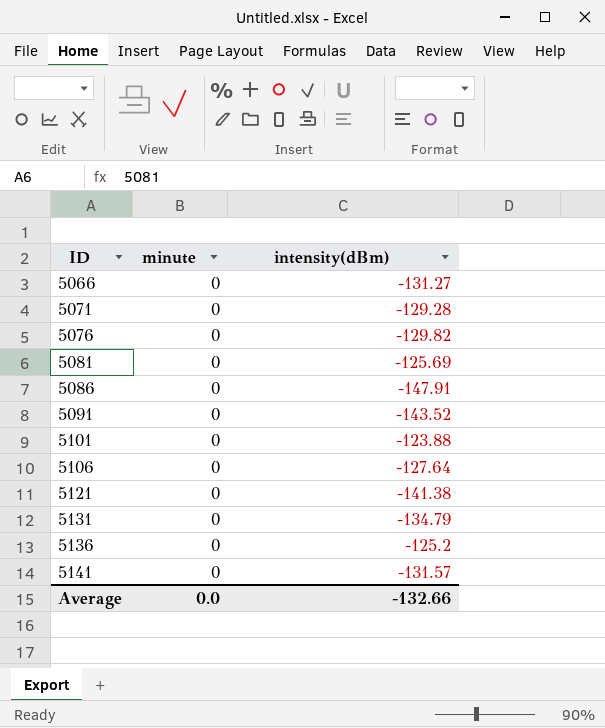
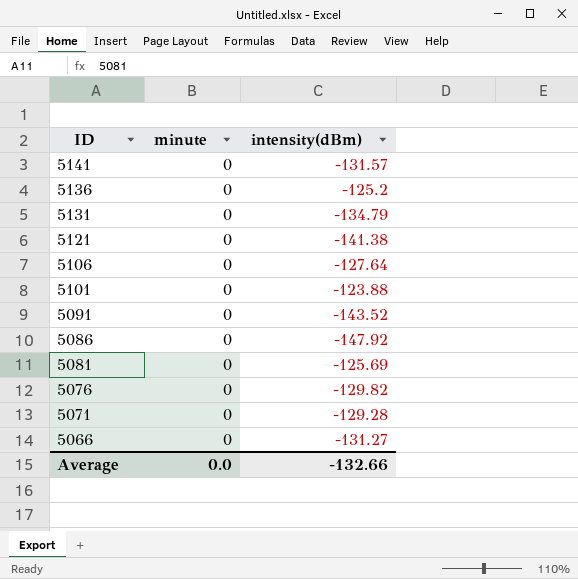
row order: ID ascending -> ID descending
5086 | intensity(dBm): -147.91 -> -147.92

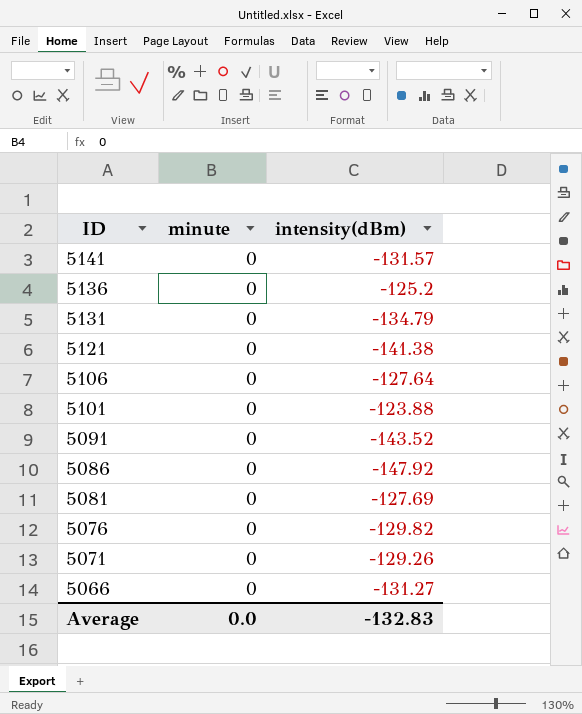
5081 | intensity(dBm): -125.69 -> -127.69
5071 | intensity(dBm): -129.28 -> -129.26
Average | intensity(dBm): -132.66 -> -132.83

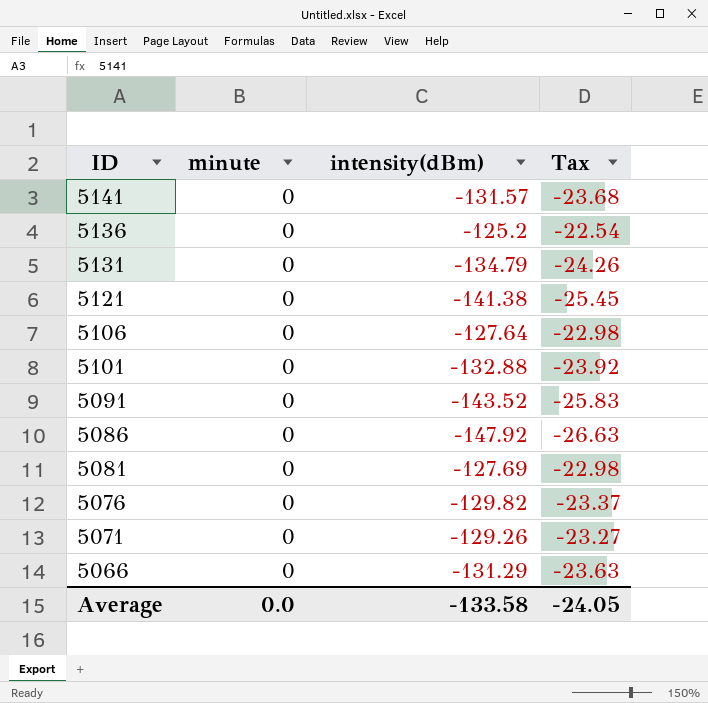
column Tax | formula: none -> [intensity(dBm)] * 0.18
5101 | intensity(dBm): -123.88 -> -132.88
5066 | intensity(dBm): -131.27 -> -131.29
Average | intensity(dBm): -132.83 -> -133.58

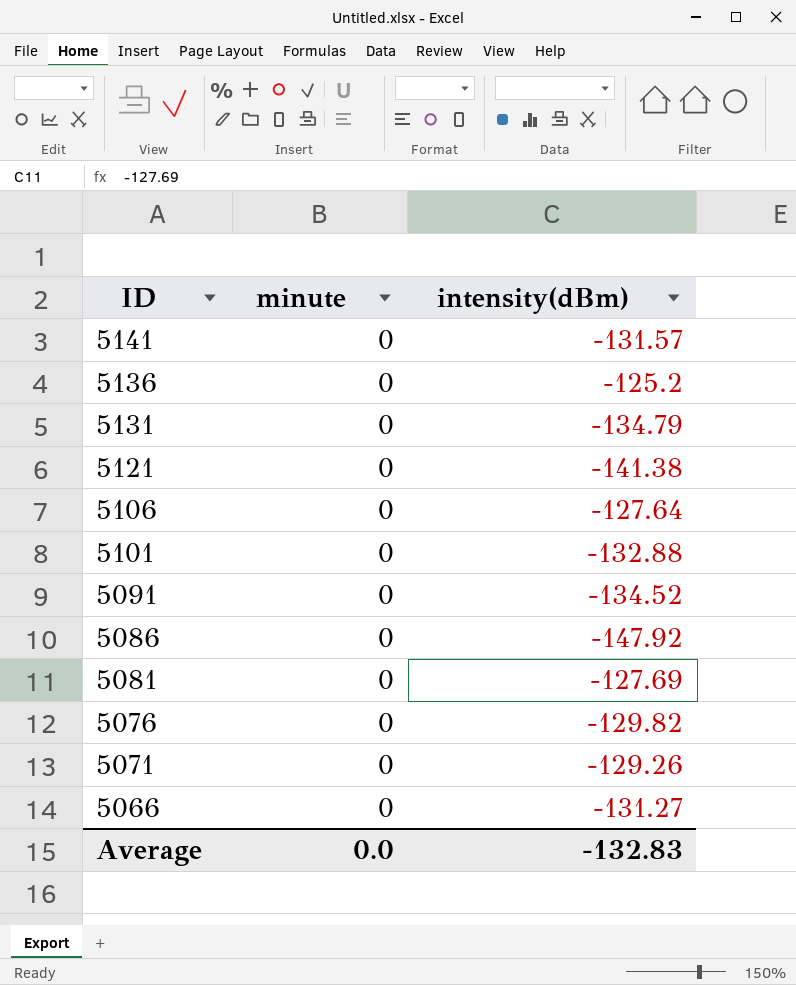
column Tax | formula: [intensity(dBm)] * 0.18 -> none
5091 | intensity(dBm): -143.52 -> -134.52
5066 | intensity(dBm): -131.29 -> -131.27
Average | intensity(dBm): -133.58 -> -132.83

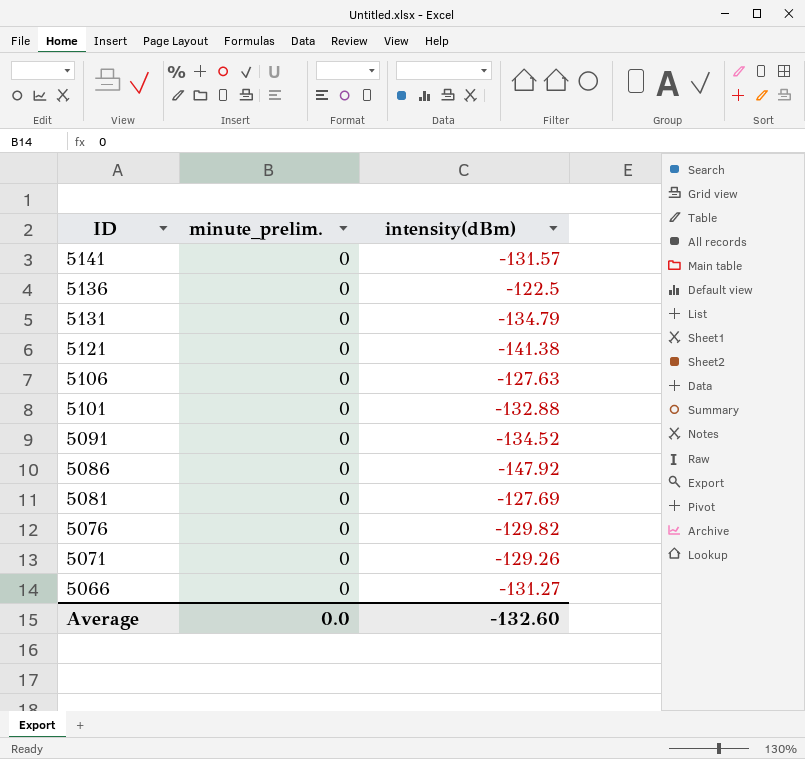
column name: minute -> minute_prelim.
5136 | intensity(dBm): -125.2 -> -122.5
5106 | intensity(dBm): -127.64 -> -127.63
Average | intensity(dBm): -132.83 -> -132.60

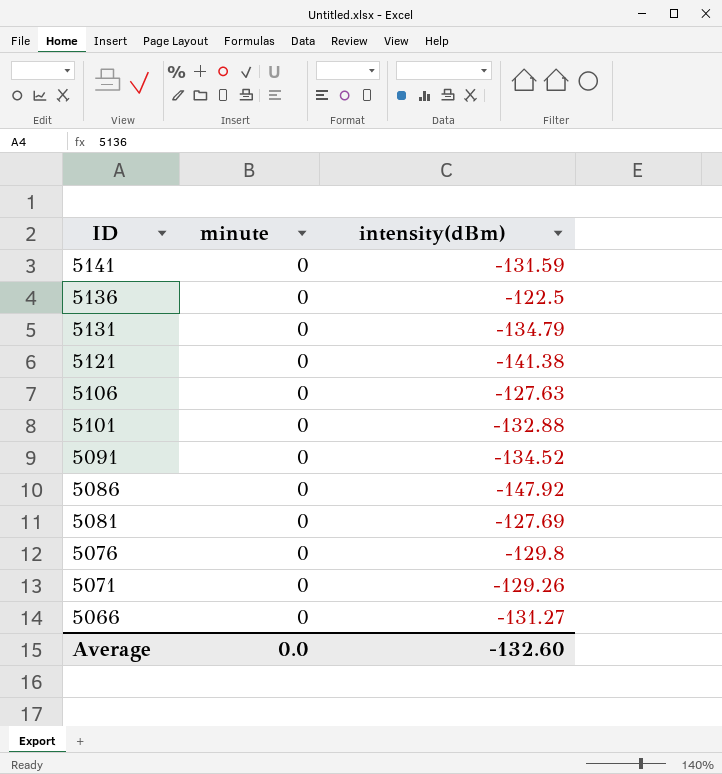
column name: minute_prelim. -> minute
5141 | intensity(dBm): -131.57 -> -131.59
5076 | intensity(dBm): -129.82 -> -129.8

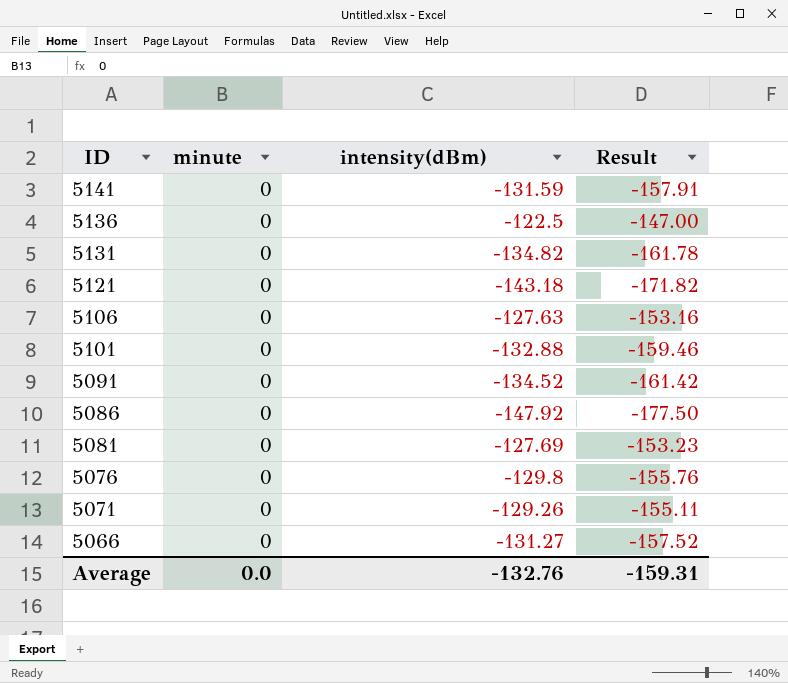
column Result | formula: none -> [intensity(dBm)] * 1.2
5131 | intensity(dBm): -134.79 -> -134.82
5121 | intensity(dBm): -141.38 -> -143.18
Average | intensity(dBm): -132.60 -> -132.76

